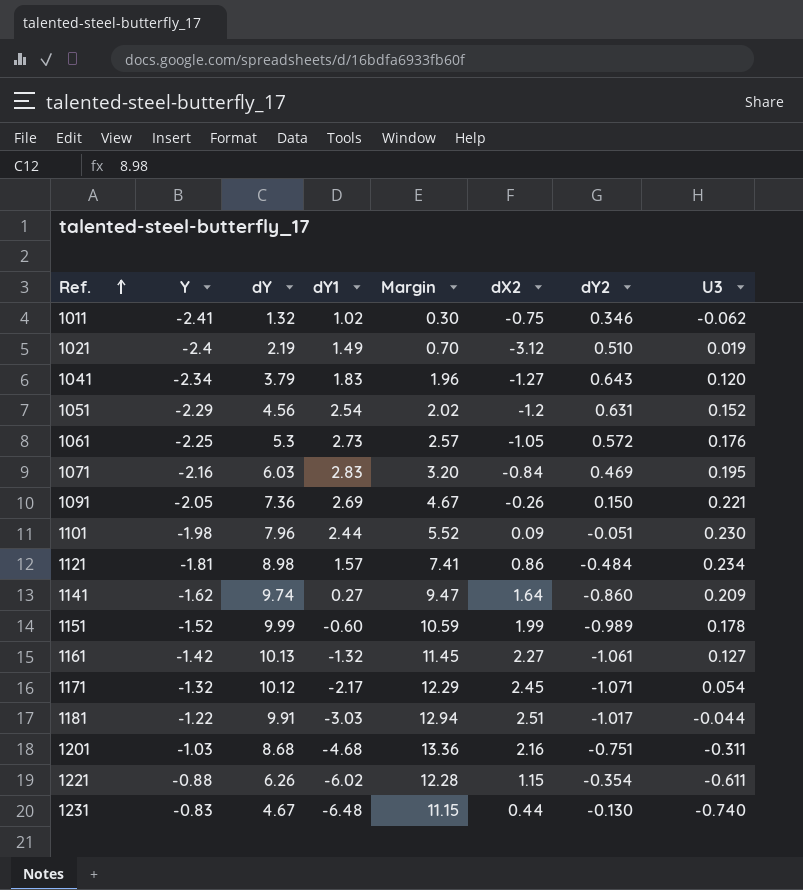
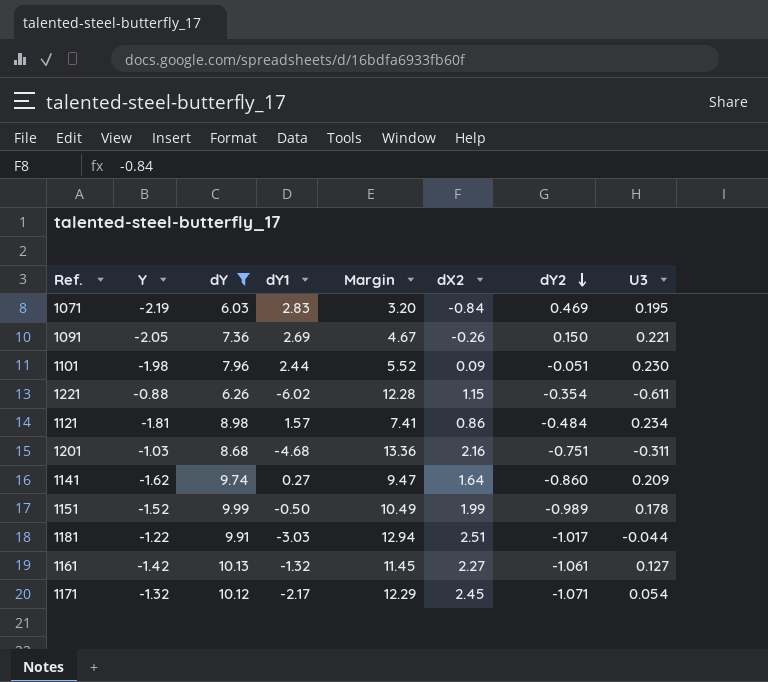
filter: none -> dY >= 6.03
row order: Ref. ascending -> dY2 descending
1071 | Y: -2.16 -> -2.19
1151 | dY1: -0.60 -> -0.50
1151 | Margin: 10.59 -> 10.49

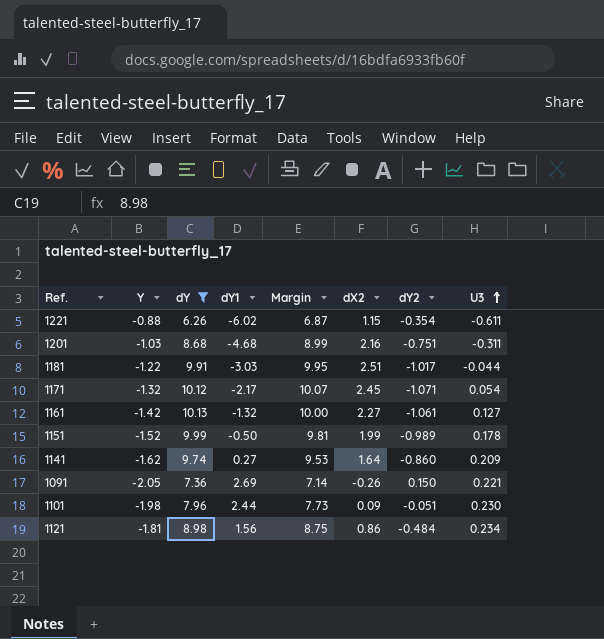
row order: dY2 descending -> U3 ascending
column Margin | formula: [dY] - [dY1] -> [dY] - [U3]
row 1071: -2.19 | 6.03 | 2.83 | 3.20 | -0.84 | 0.469 | 0.195 -> none
1121 | dY1: 1.57 -> 1.56

